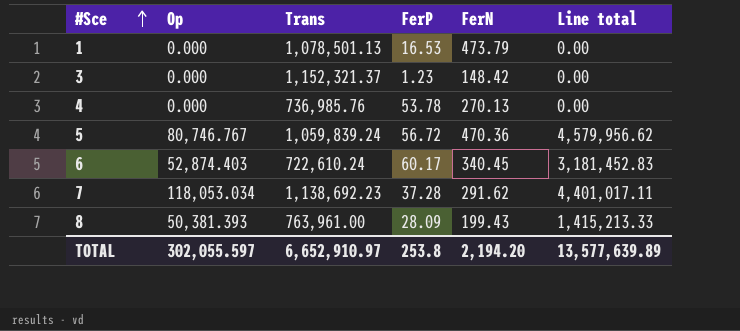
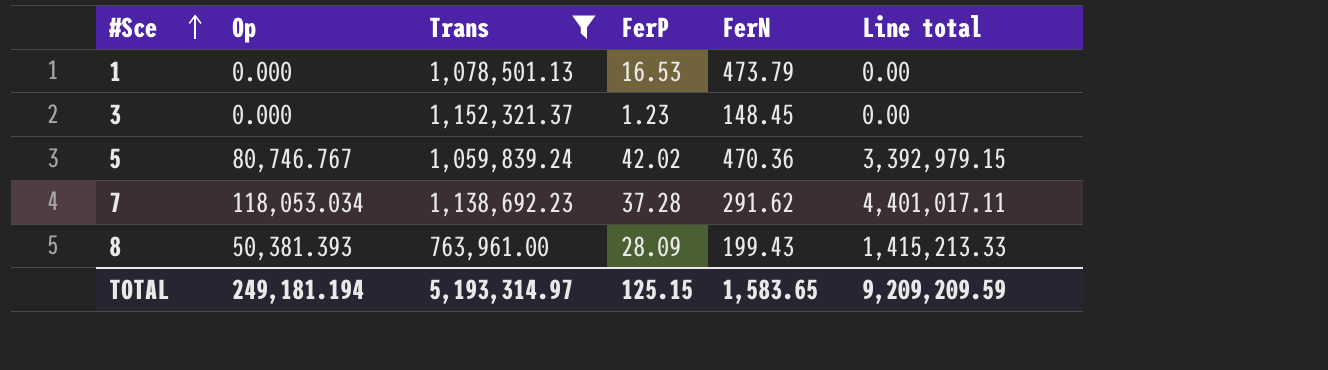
filter: none -> Trans >= 763,961.00
3 | FerN: 148.42 -> 148.45
5 | FerP: 56.72 -> 42.02
5 | Line total: 4,579,956.62 -> 3,392,979.15
TOTAL | Op: 302,055.597 -> 249,181.194
TOTAL | Trans: 6,652,910.97 -> 5,193,314.97
TOTAL | FerP: 253.8 -> 125.15
TOTAL | FerN: 2,194.20 -> 1,583.65
TOTAL | Line total: 13,577,639.89 -> 9,209,209.59

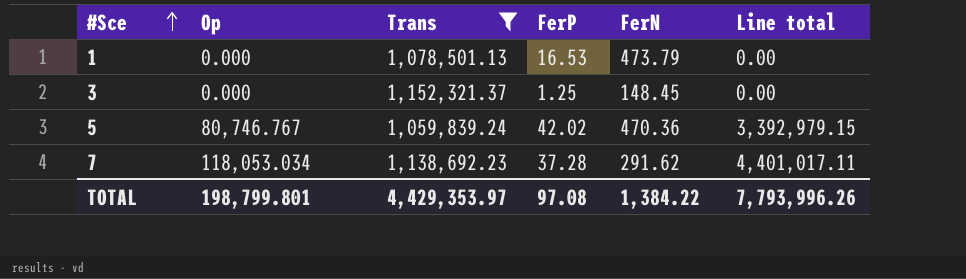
row 8: 50,381.393 | 763,961.00 | 28.09 | 199.43 | 1,415,213.33 -> none
3 | FerP: 1.23 -> 1.25
TOTAL | Op: 249,181.194 -> 198,799.801
TOTAL | Trans: 5,193,314.97 -> 4,429,353.97
TOTAL | FerP: 125.15 -> 97.08
TOTAL | FerN: 1,583.65 -> 1,384.22
TOTAL | Line total: 9,209,209.59 -> 7,793,996.26

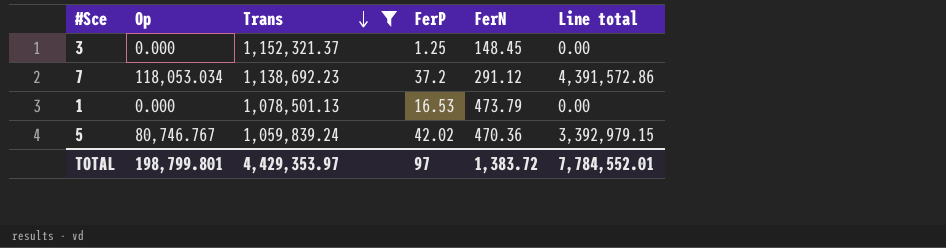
row order: #Sce ascending -> Trans descending
7 | FerP: 37.28 -> 37.2
7 | FerN: 291.62 -> 291.12
7 | Line total: 4,401,017.11 -> 4,391,572.86
TOTAL | FerP: 97.08 -> 97
TOTAL | FerN: 1,384.22 -> 1,383.72
TOTAL | Line total: 7,793,996.26 -> 7,784,552.01

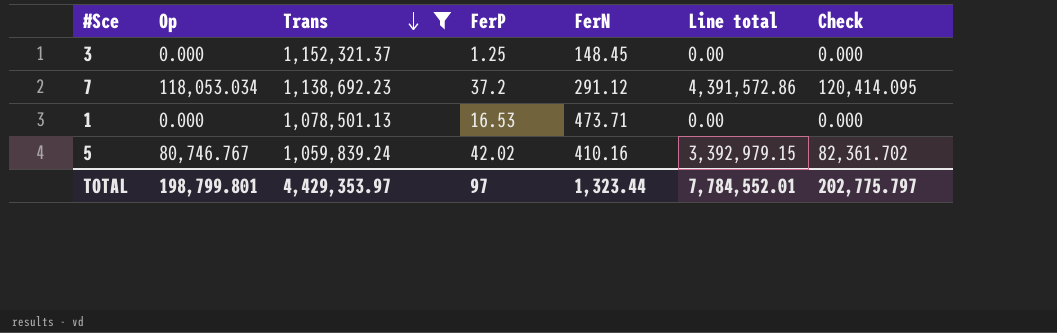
column Check | formula: none -> [Op] * 1.02
1 | FerN: 473.79 -> 473.71
5 | FerN: 470.36 -> 410.16
TOTAL | FerN: 1,383.72 -> 1,323.44

